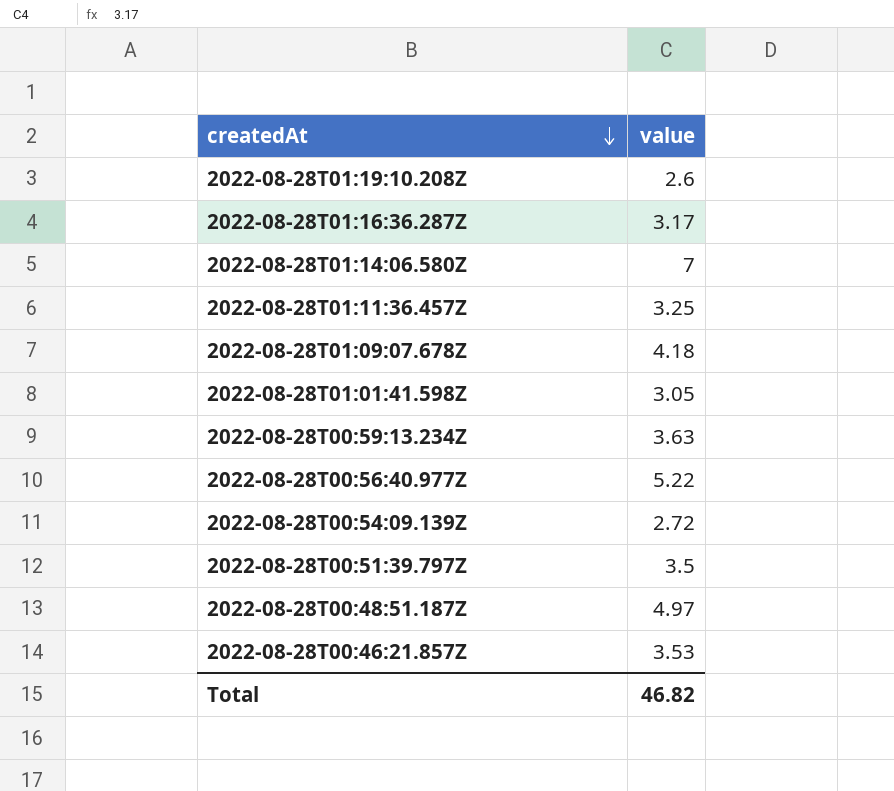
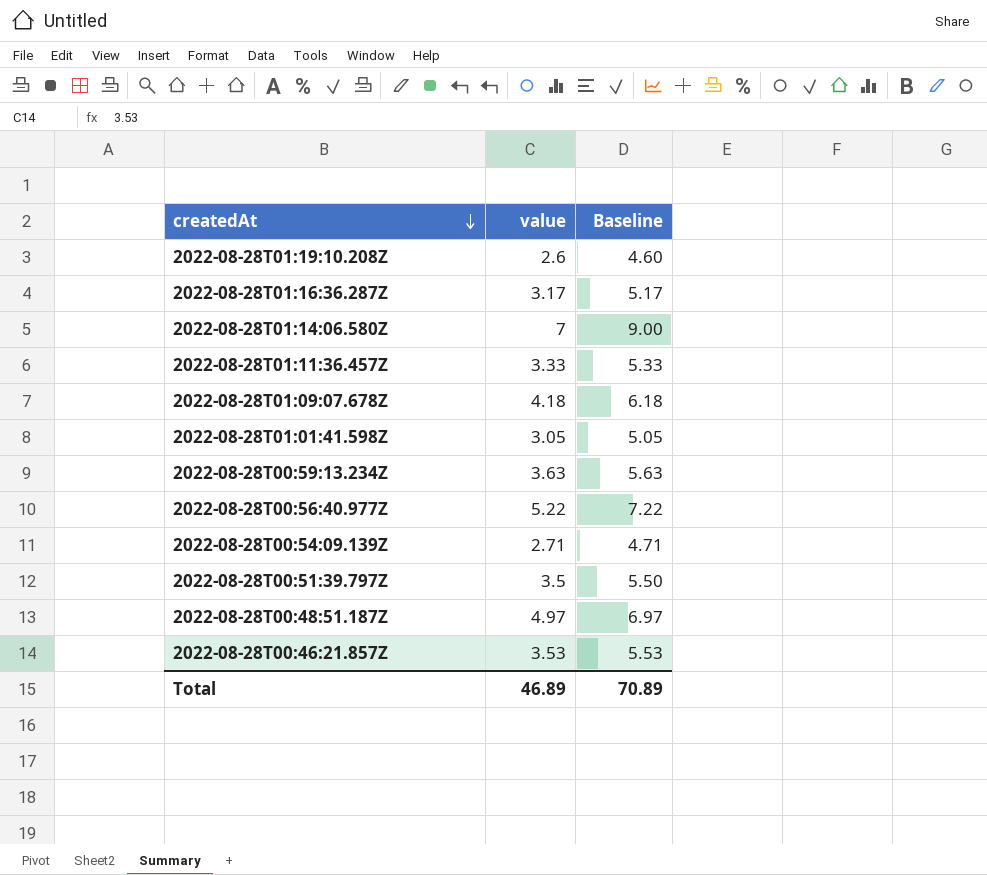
column Baseline | formula: none -> [value] + 2
2022-08-28T01:11:36.457Z | value: 3.25 -> 3.33
2022-08-28T00:54:09.139Z | value: 2.72 -> 2.71
Total | value: 46.82 -> 46.89

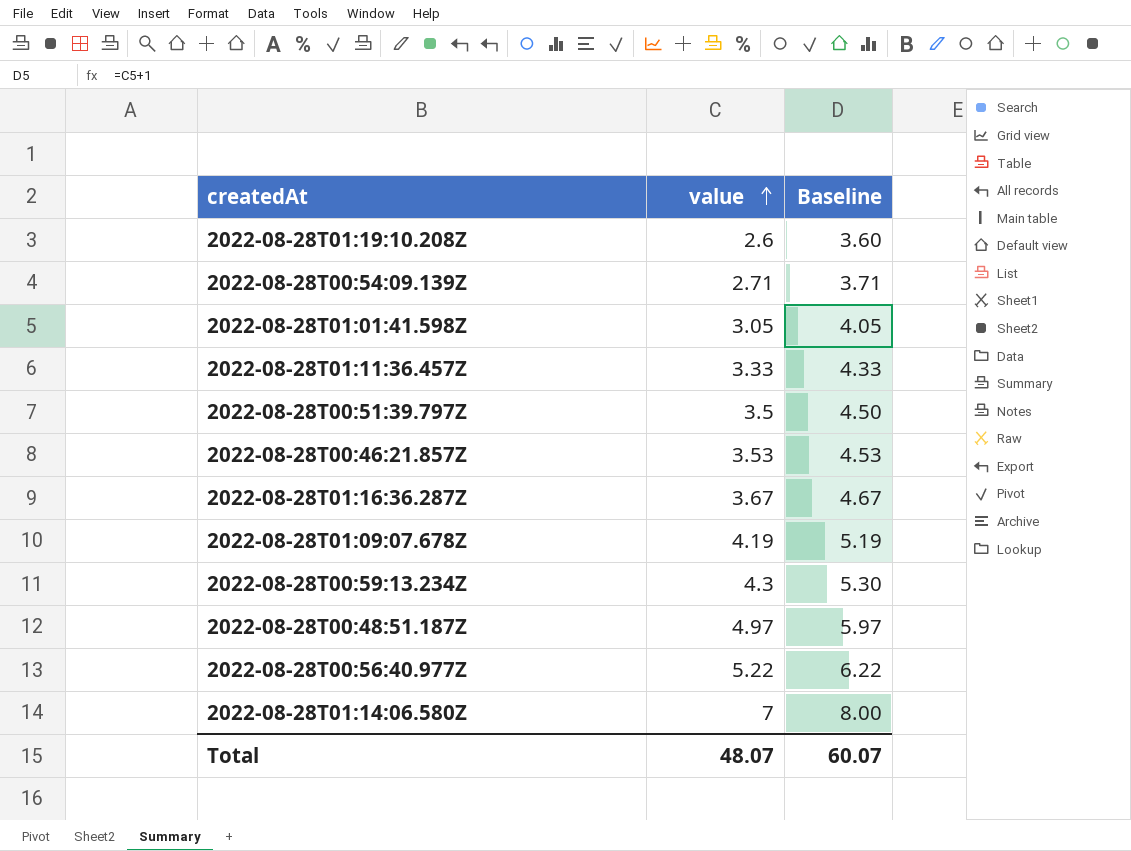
row order: createdAt descending -> value ascending
column Baseline | formula: [value] + 2 -> [value] + 1
2022-08-28T01:16:36.287Z | value: 3.17 -> 3.67
2022-08-28T01:09:07.678Z | value: 4.18 -> 4.19
2022-08-28T00:59:13.234Z | value: 3.63 -> 4.3
Total | value: 46.89 -> 48.07
Total | Baseline: 70.89 -> 60.07

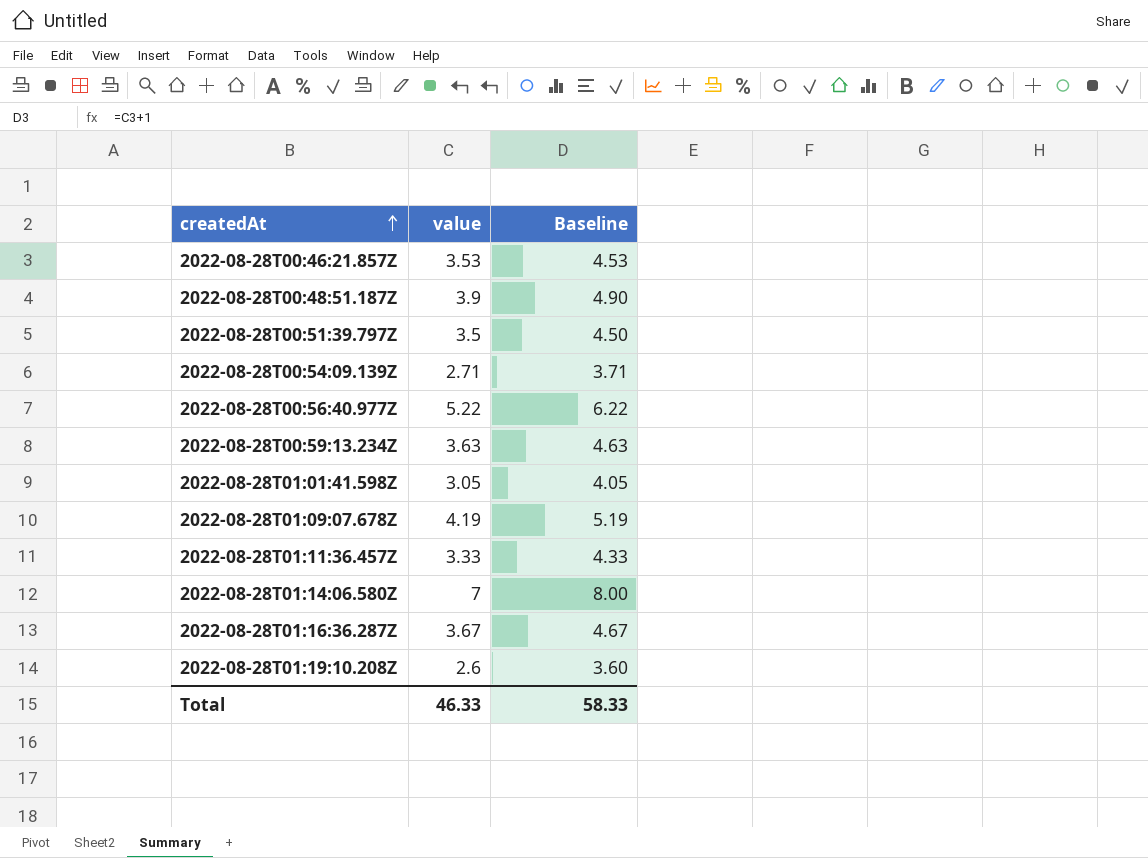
row order: value ascending -> createdAt ascending
2022-08-28T00:48:51.187Z | value: 4.97 -> 3.9
2022-08-28T00:48:51.187Z | Baseline: 5.97 -> 4.90
2022-08-28T00:59:13.234Z | value: 4.3 -> 3.63
2022-08-28T00:59:13.234Z | Baseline: 5.30 -> 4.63
Total | value: 48.07 -> 46.33
Total | Baseline: 60.07 -> 58.33

